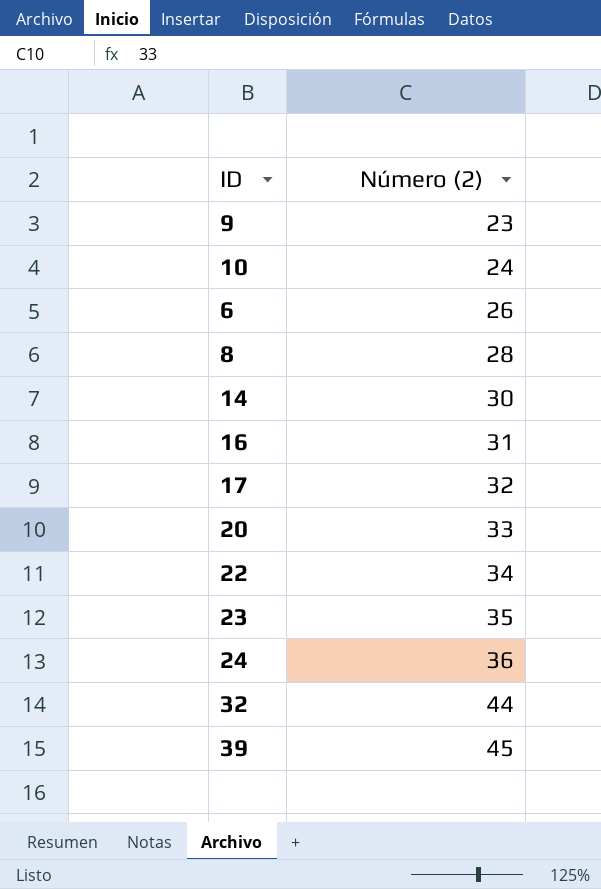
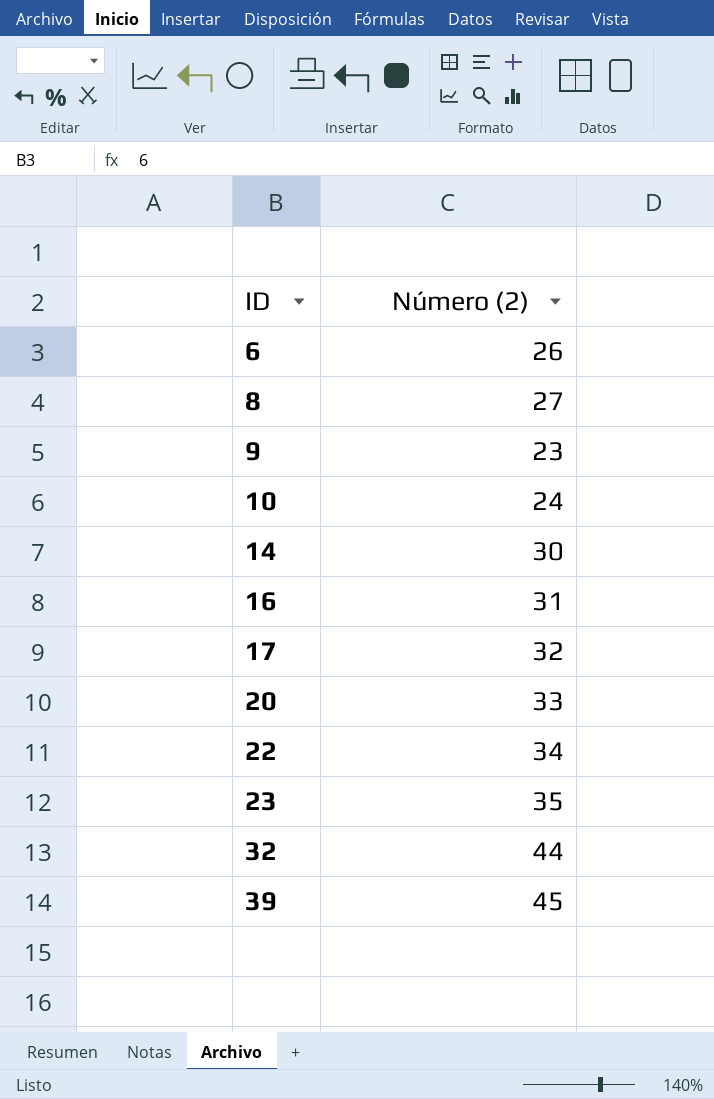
row order: Número (2) ascending -> ID ascending
row 24: 36 -> none
8 | Número (2): 28 -> 27

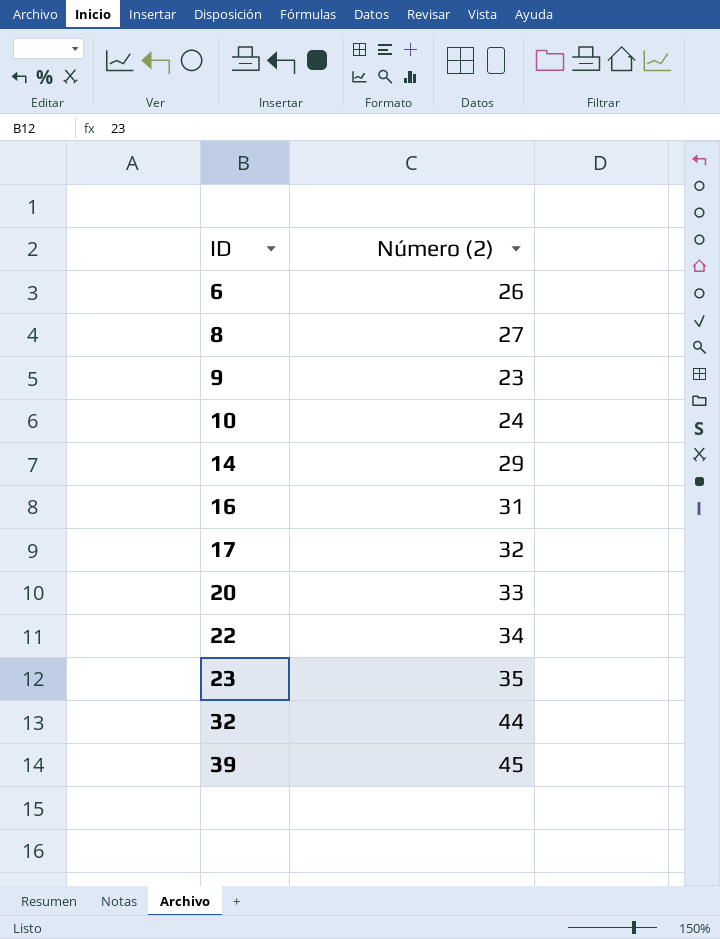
14 | Número (2): 30 -> 29

